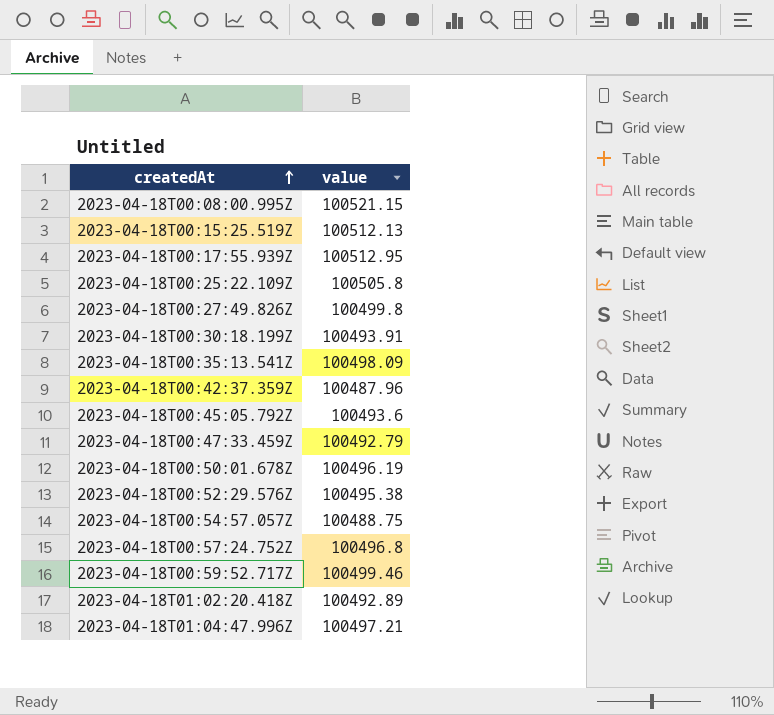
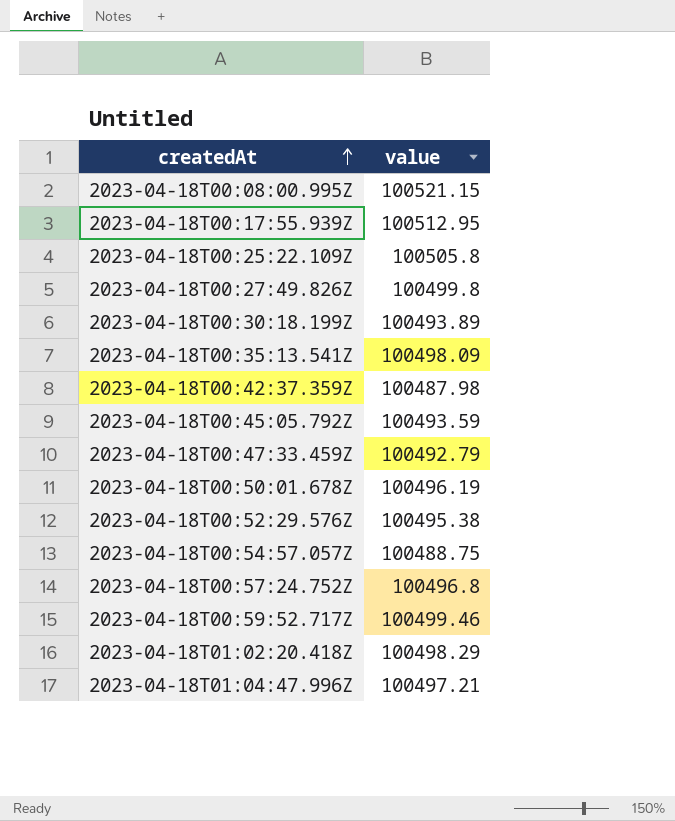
row 2023-04-18T00:15:25.519Z: 100512.13 -> none
2023-04-18T00:30:18.199Z | value: 100493.91 -> 100493.89
2023-04-18T00:42:37.359Z | value: 100487.96 -> 100487.98
2023-04-18T00:45:05.792Z | value: 100493.6 -> 100493.59
2023-04-18T01:02:20.418Z | value: 100492.89 -> 100498.29

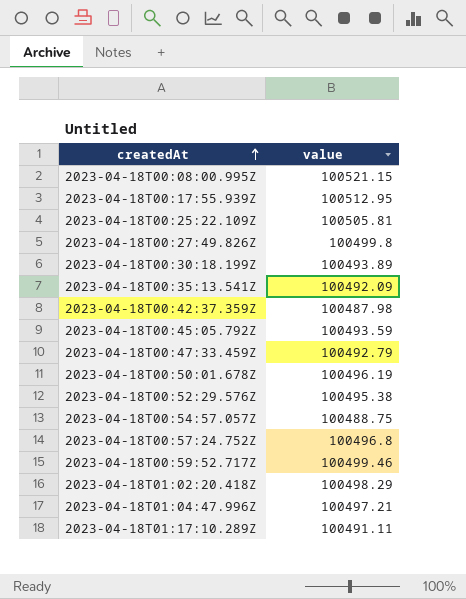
2023-04-18T00:25:22.109Z | value: 100505.8 -> 100505.81
2023-04-18T00:35:13.541Z | value: 100498.09 -> 100492.09
row 2023-04-18T01:17:10.289Z: none -> 100491.11

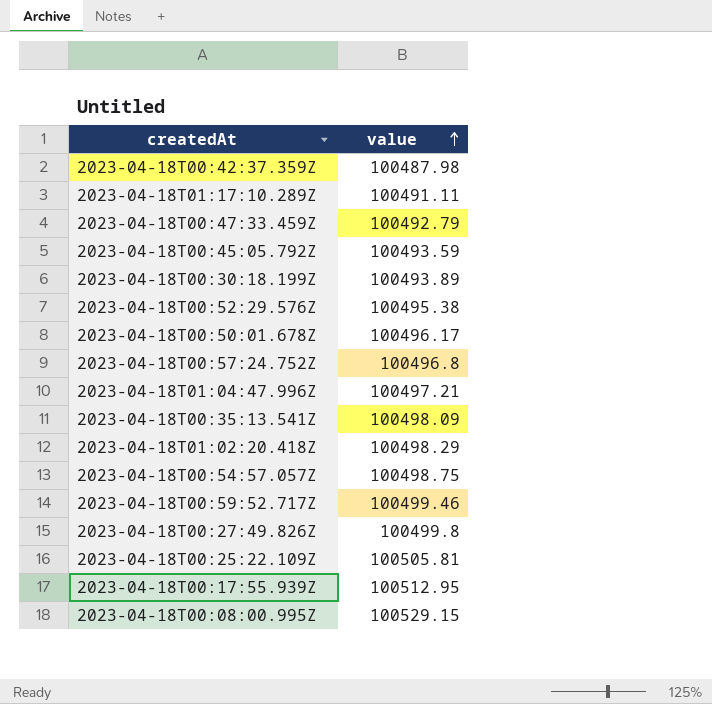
row order: createdAt ascending -> value ascending
2023-04-18T00:50:01.678Z | value: 100496.19 -> 100496.17
2023-04-18T00:35:13.541Z | value: 100492.09 -> 100498.09
2023-04-18T00:54:57.057Z | value: 100488.75 -> 100498.75
2023-04-18T00:08:00.995Z | value: 100521.15 -> 100529.15

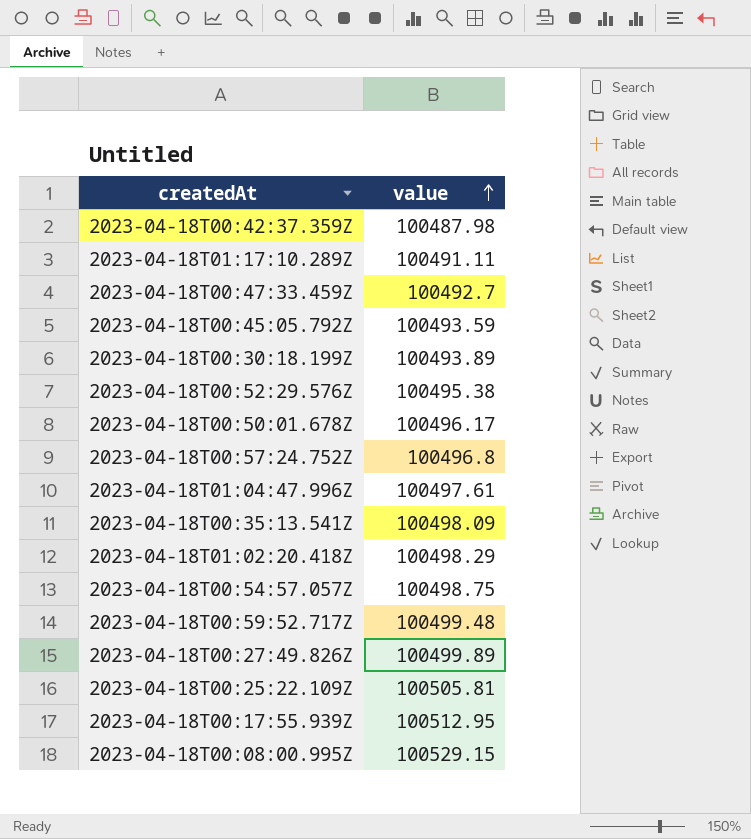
2023-04-18T00:47:33.459Z | value: 100492.79 -> 100492.7
2023-04-18T01:04:47.996Z | value: 100497.21 -> 100497.61
2023-04-18T00:59:52.717Z | value: 100499.46 -> 100499.48
2023-04-18T00:27:49.826Z | value: 100499.8 -> 100499.89

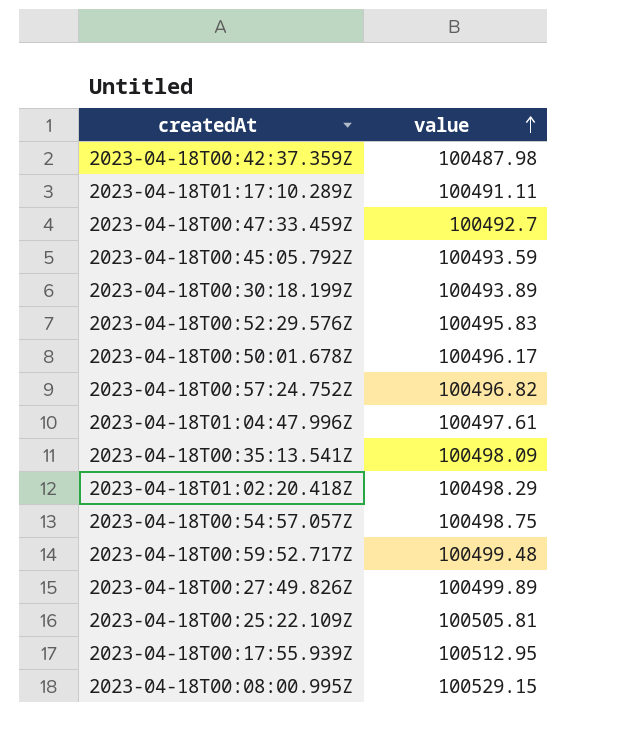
2023-04-18T00:52:29.576Z | value: 100495.38 -> 100495.83
2023-04-18T00:57:24.752Z | value: 100496.8 -> 100496.82

